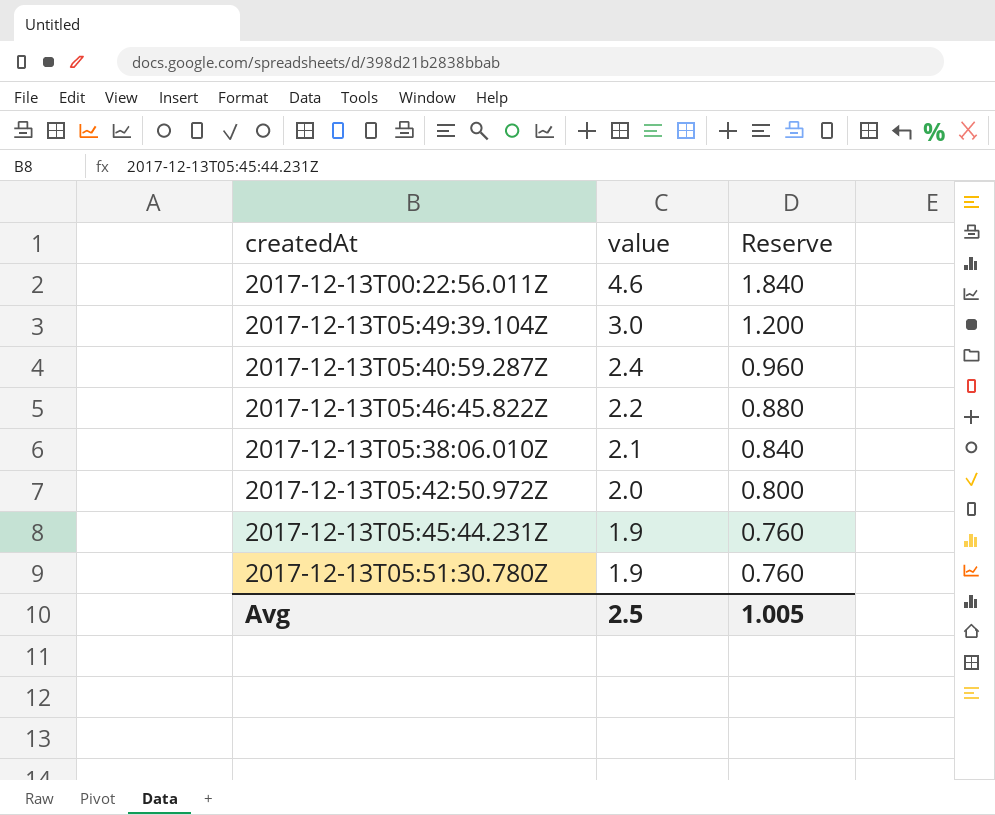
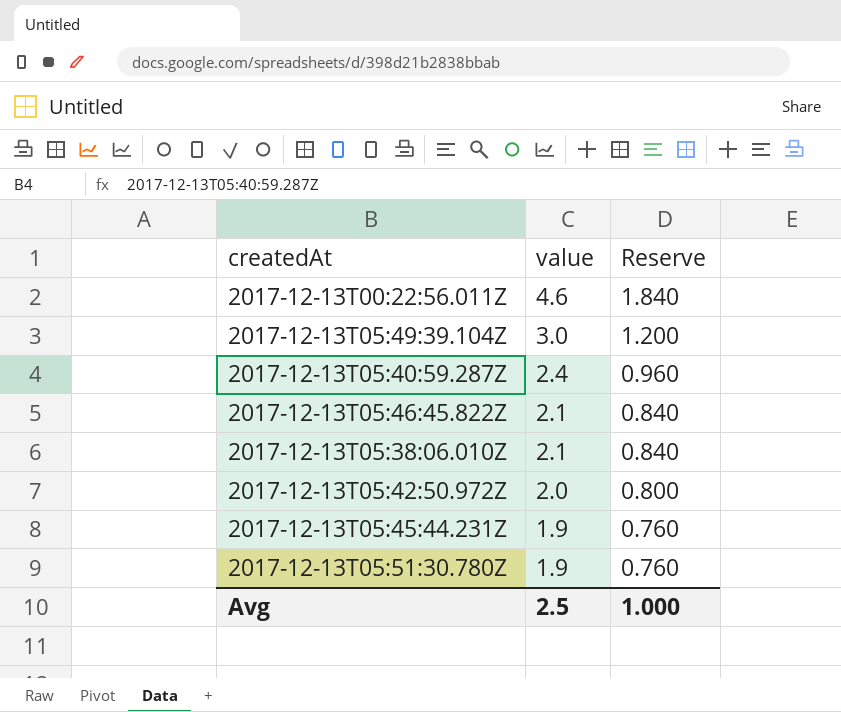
2017-12-13T05:46:45.822Z | value: 2.2 -> 2.1
2017-12-13T05:46:45.822Z | Reserve: 0.880 -> 0.840
Avg | Reserve: 1.005 -> 1.000

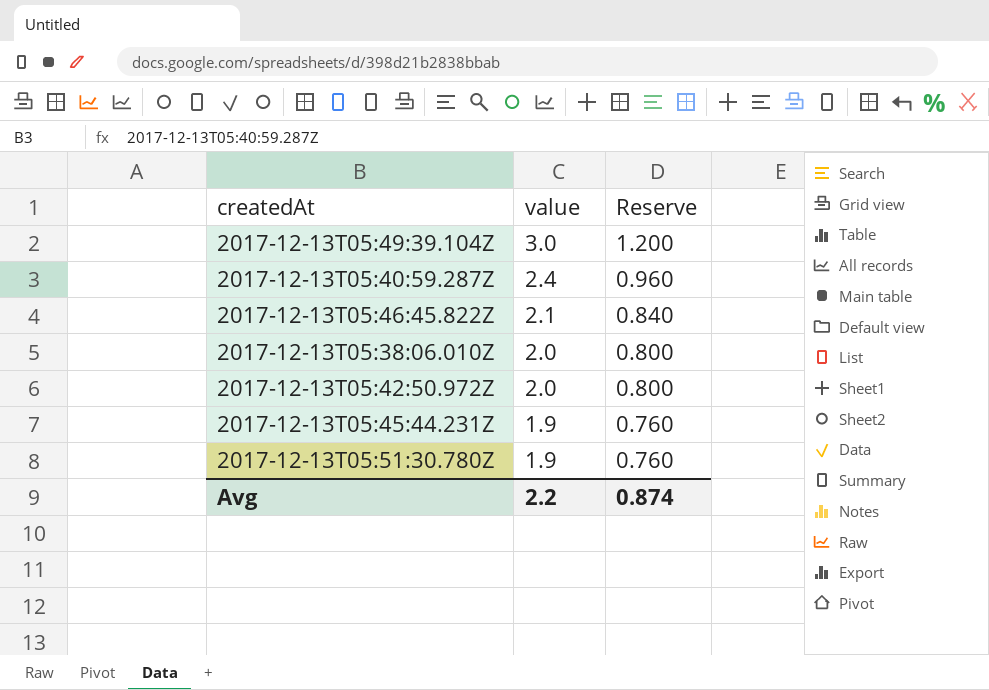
row 2017-12-13T00:22:56.011Z: 4.6 | 1.840 -> none
2017-12-13T05:38:06.010Z | value: 2.1 -> 2.0
2017-12-13T05:38:06.010Z | Reserve: 0.840 -> 0.800
Avg | value: 2.5 -> 2.2
Avg | Reserve: 1.000 -> 0.874

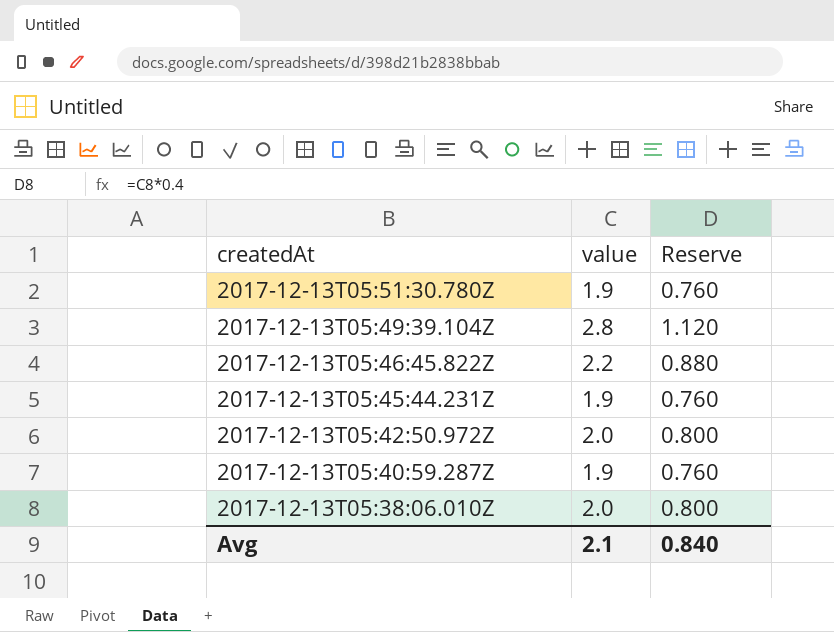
row order: value descending -> createdAt descending
2017-12-13T05:49:39.104Z | value: 3.0 -> 2.8
2017-12-13T05:49:39.104Z | Reserve: 1.200 -> 1.120
2017-12-13T05:46:45.822Z | value: 2.1 -> 2.2
2017-12-13T05:46:45.822Z | Reserve: 0.840 -> 0.880
2017-12-13T05:40:59.287Z | value: 2.4 -> 1.9
2017-12-13T05:40:59.287Z | Reserve: 0.960 -> 0.760
Avg | value: 2.2 -> 2.1
Avg | Reserve: 0.874 -> 0.840

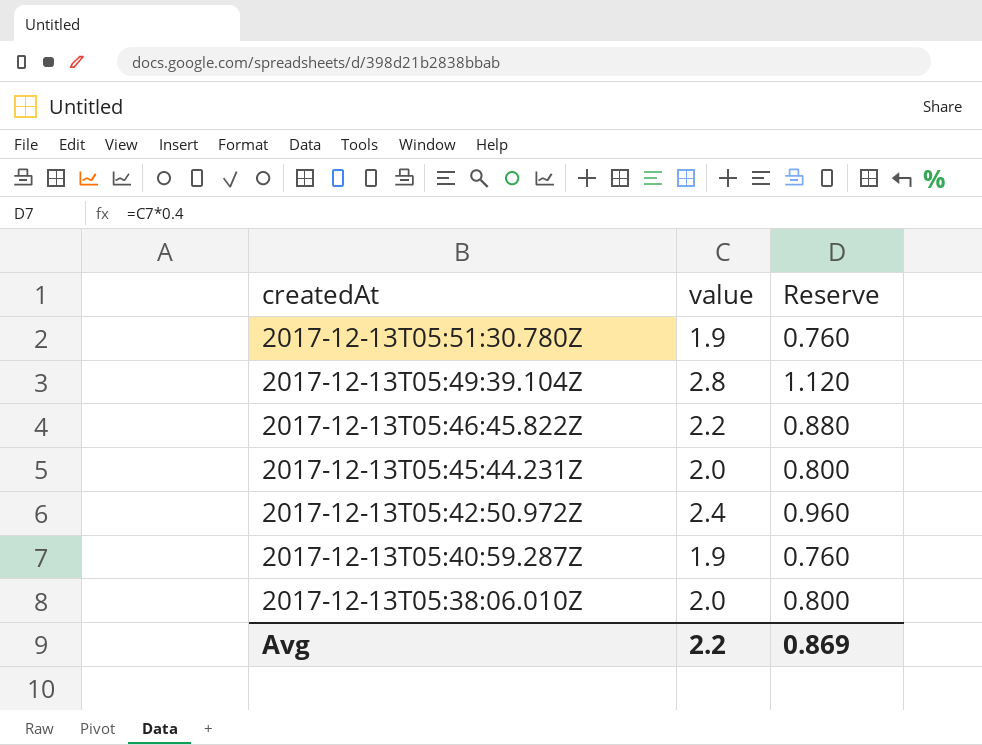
2017-12-13T05:45:44.231Z | value: 1.9 -> 2.0
2017-12-13T05:45:44.231Z | Reserve: 0.760 -> 0.800
2017-12-13T05:42:50.972Z | value: 2.0 -> 2.4
2017-12-13T05:42:50.972Z | Reserve: 0.800 -> 0.960
Avg | value: 2.1 -> 2.2
Avg | Reserve: 0.840 -> 0.869

